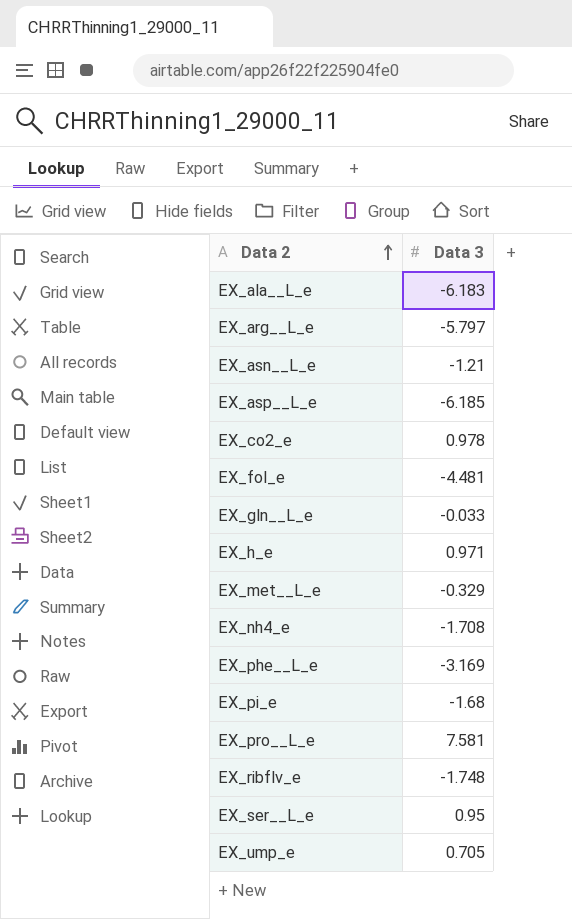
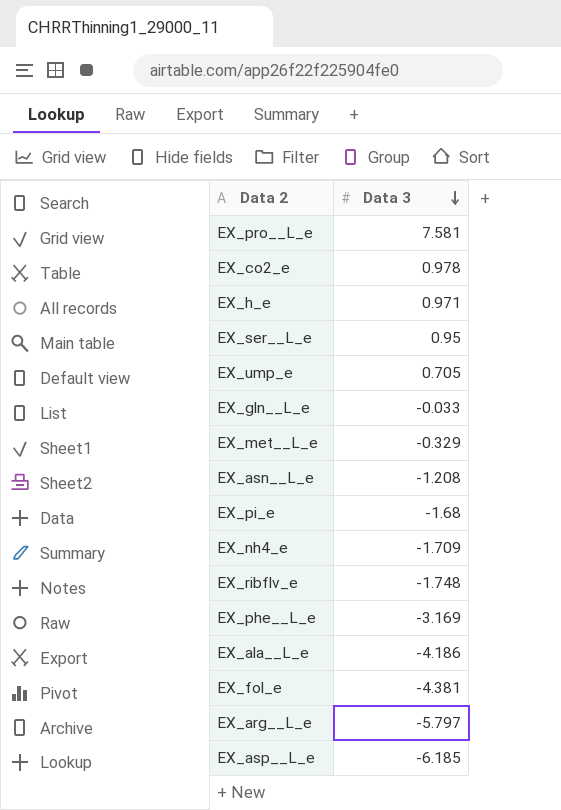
row order: Data 2 ascending -> Data 3 descending
EX_asn__L_e | Data 3: -1.21 -> -1.208
EX_nh4_e | Data 3: -1.708 -> -1.709
EX_ala__L_e | Data 3: -6.183 -> -4.186
EX_fol_e | Data 3: -4.481 -> -4.381

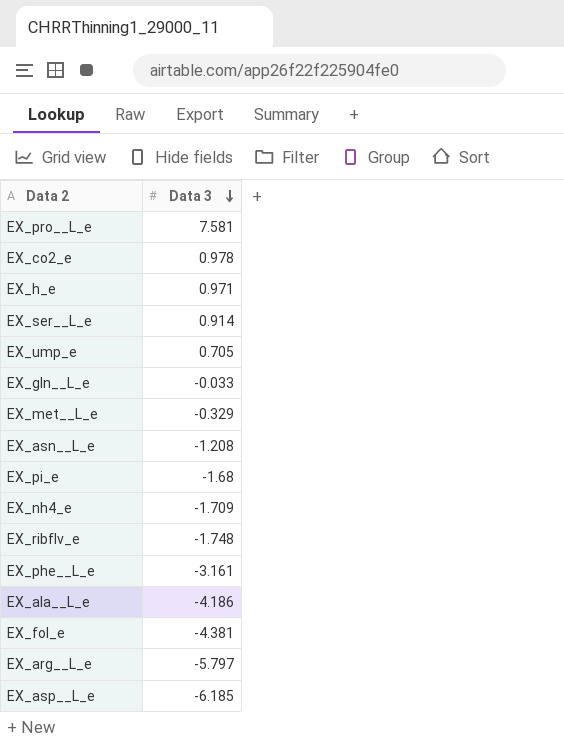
EX_ser__L_e | Data 3: 0.95 -> 0.914
EX_phe__L_e | Data 3: -3.169 -> -3.161

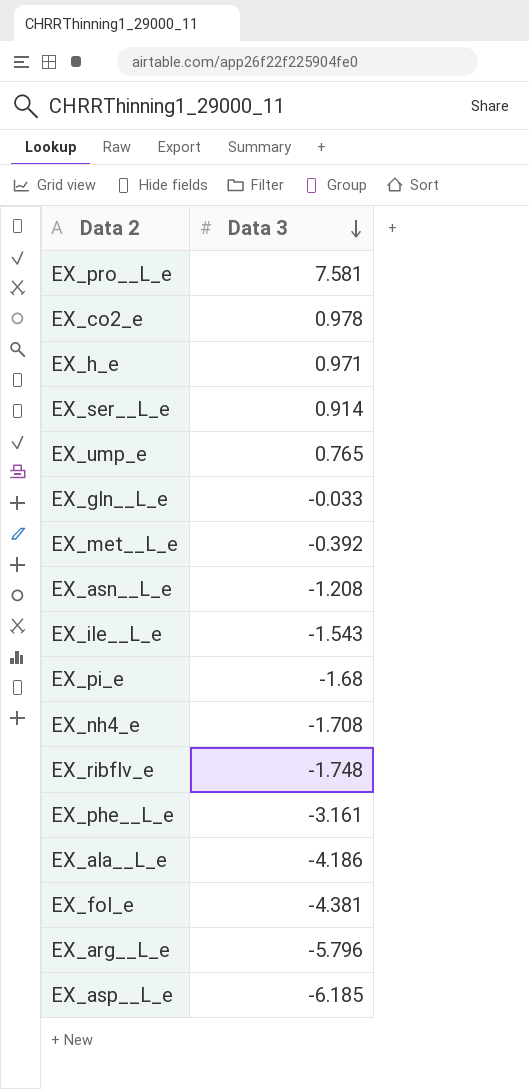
EX_ump_e | Data 3: 0.705 -> 0.765
EX_met__L_e | Data 3: -0.329 -> -0.392
row EX_ile__L_e: none -> -1.543
EX_nh4_e | Data 3: -1.709 -> -1.708
EX_arg__L_e | Data 3: -5.797 -> -5.796

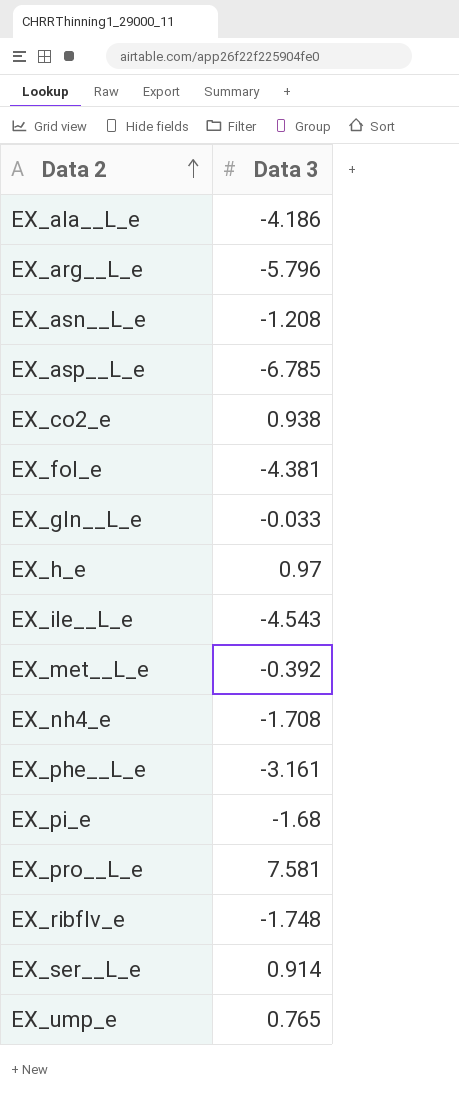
row order: Data 3 descending -> Data 2 ascending
EX_asp__L_e | Data 3: -6.185 -> -6.785
EX_co2_e | Data 3: 0.978 -> 0.938
EX_h_e | Data 3: 0.971 -> 0.97
EX_ile__L_e | Data 3: -1.543 -> -4.543

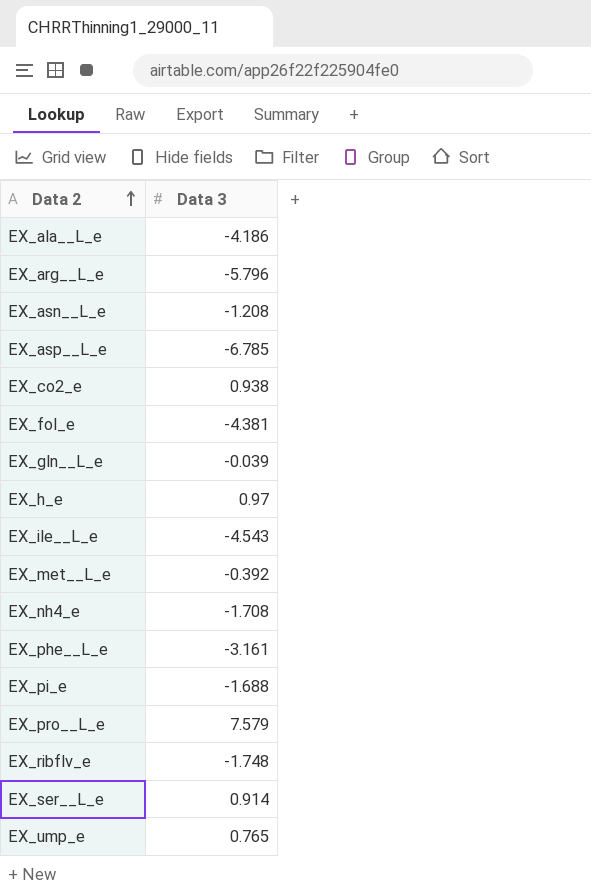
EX_gln__L_e | Data 3: -0.033 -> -0.039
EX_pi_e | Data 3: -1.68 -> -1.688
EX_pro__L_e | Data 3: 7.581 -> 7.579

